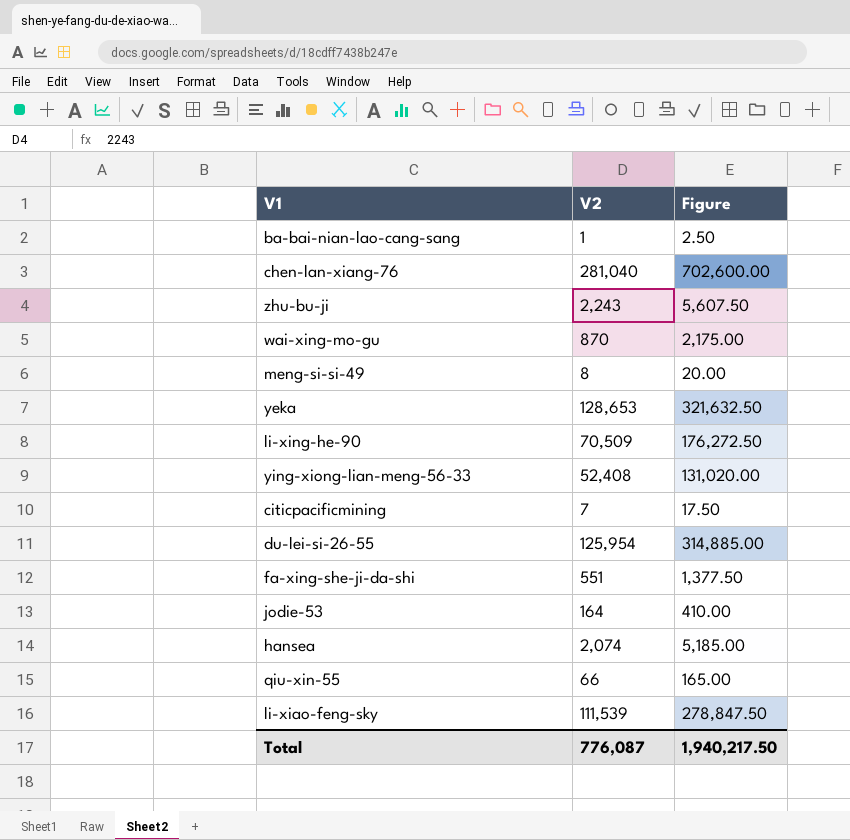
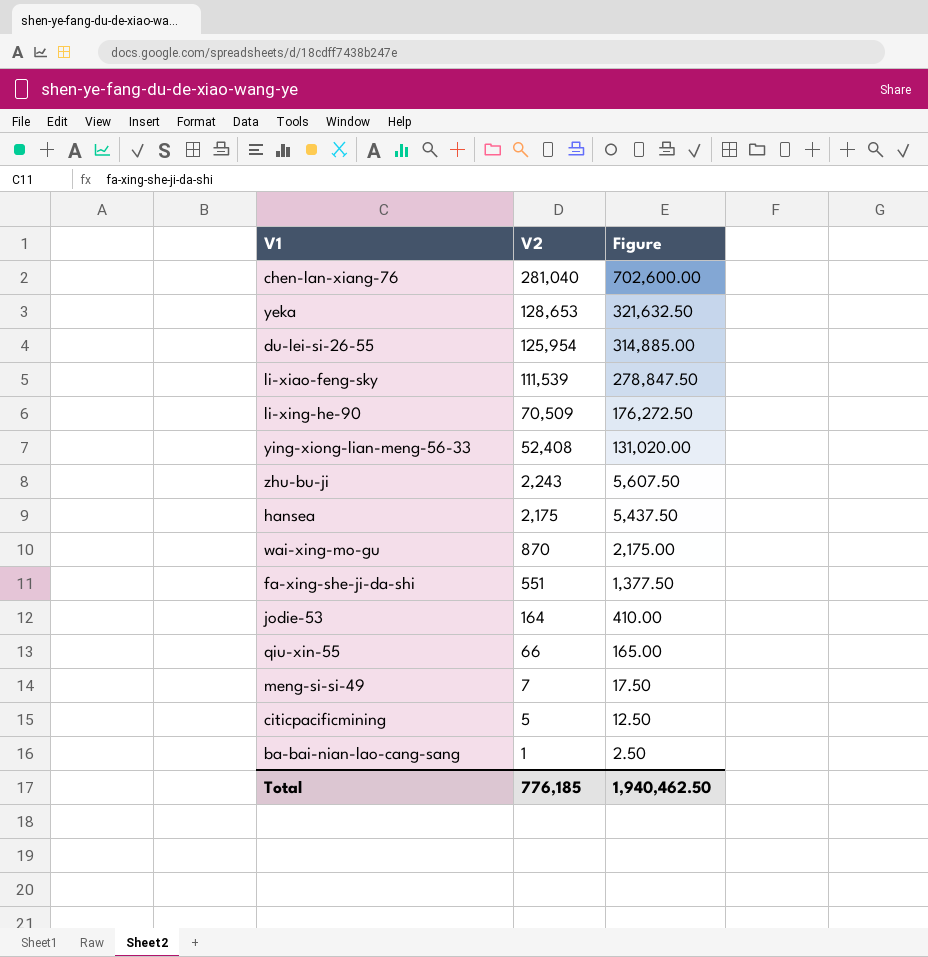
row order: none -> V2 descending
hansea | V2: 2,074 -> 2,175
hansea | Figure: 5,185.00 -> 5,437.50
meng-si-si-49 | V2: 8 -> 7
meng-si-si-49 | Figure: 20.00 -> 17.50
citicpacificmining | V2: 7 -> 5
citicpacificmining | Figure: 17.50 -> 12.50
Total | V2: 776,087 -> 776,185
Total | Figure: 1,940,217.50 -> 1,940,462.50

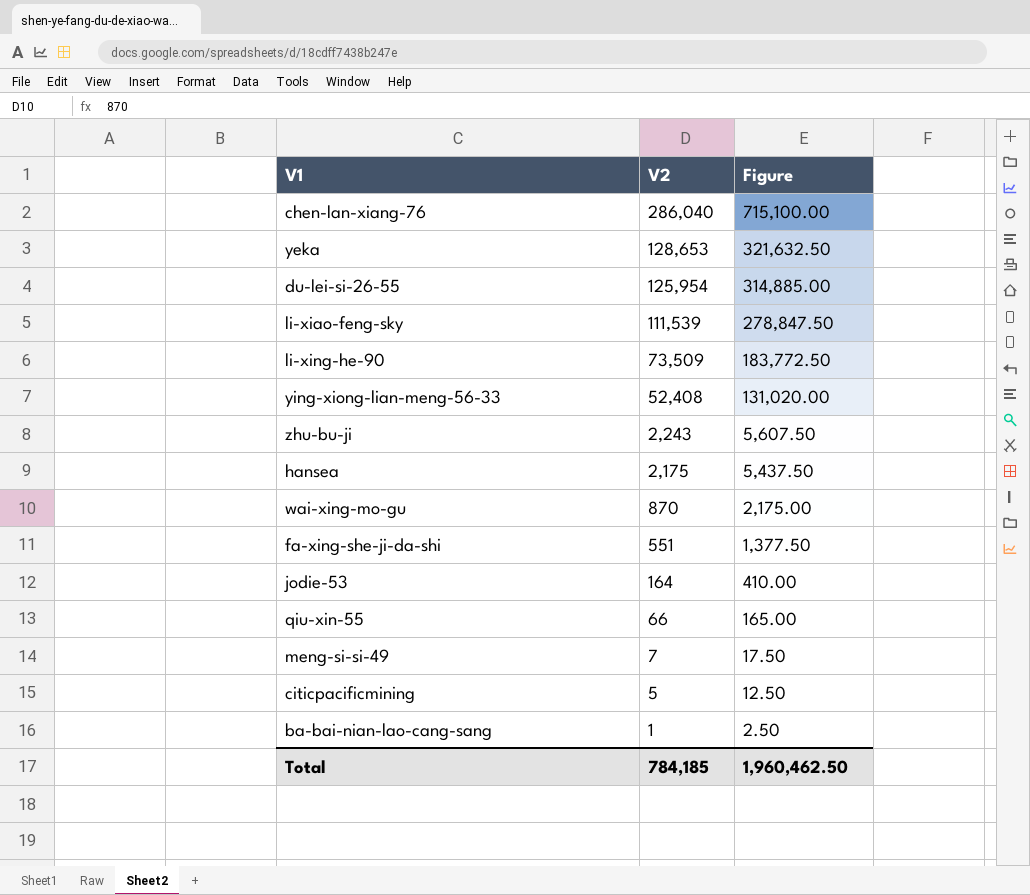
chen-lan-xiang-76 | V2: 281,040 -> 286,040
chen-lan-xiang-76 | Figure: 702,600.00 -> 715,100.00
li-xing-he-90 | V2: 70,509 -> 73,509
li-xing-he-90 | Figure: 176,272.50 -> 183,772.50
Total | V2: 776,185 -> 784,185
Total | Figure: 1,940,462.50 -> 1,960,462.50

